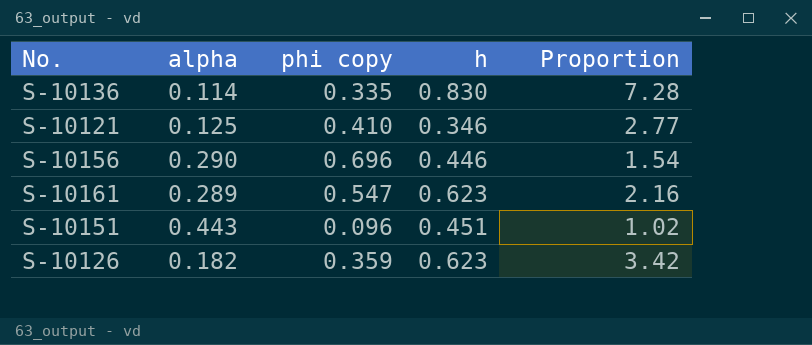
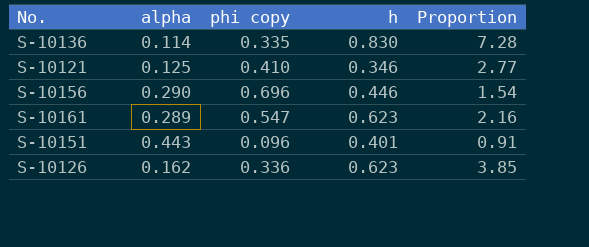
S-10151 | h: 0.451 -> 0.401
S-10151 | Proportion: 1.02 -> 0.91
S-10126 | alpha: 0.182 -> 0.162
S-10126 | phi copy: 0.359 -> 0.336
S-10126 | Proportion: 3.42 -> 3.85

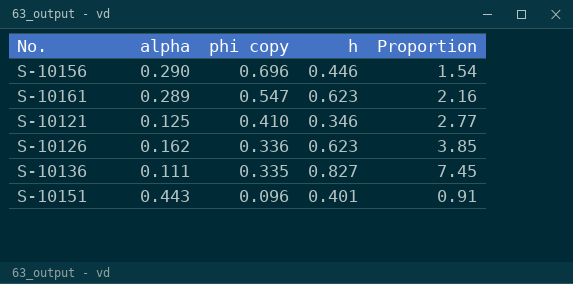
row order: none -> phi copy descending
S-10136 | alpha: 0.114 -> 0.111
S-10136 | h: 0.830 -> 0.827
S-10136 | Proportion: 7.28 -> 7.45

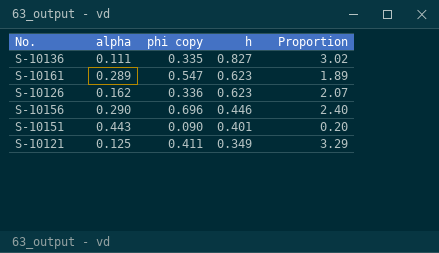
row order: phi copy descending -> h descending
column Proportion | formula: [h] / [alpha] -> [phi copy] / [alpha]
S-10151 | phi copy: 0.096 -> 0.090
S-10121 | phi copy: 0.410 -> 0.411
S-10121 | h: 0.346 -> 0.349

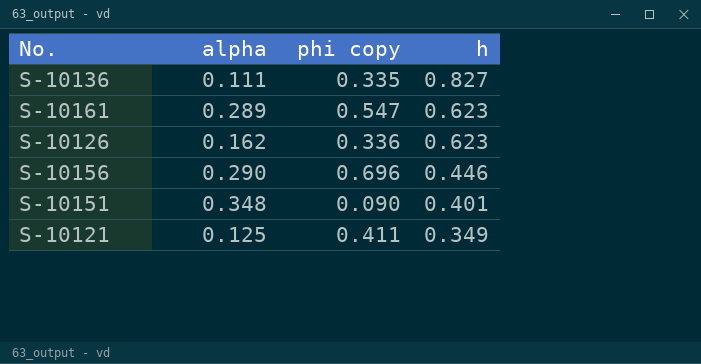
column Proportion | formula: [phi copy] / [alpha] -> none
S-10151 | alpha: 0.443 -> 0.348

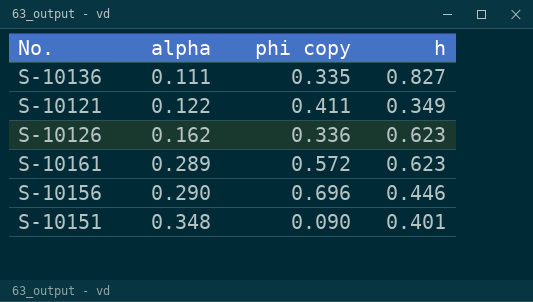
row order: h descending -> alpha ascending
S-10121 | alpha: 0.125 -> 0.122
S-10161 | phi copy: 0.547 -> 0.572

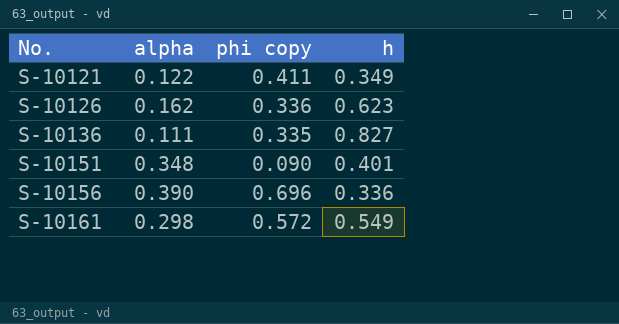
row order: alpha ascending -> No. ascending
S-10156 | alpha: 0.290 -> 0.390
S-10156 | h: 0.446 -> 0.336
S-10161 | alpha: 0.289 -> 0.298
S-10161 | h: 0.623 -> 0.549

